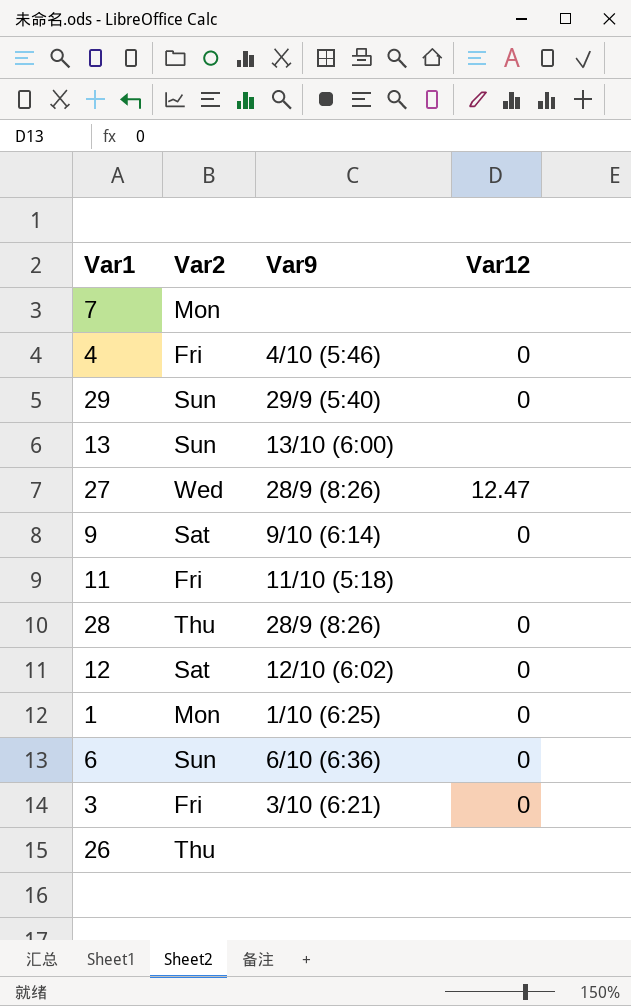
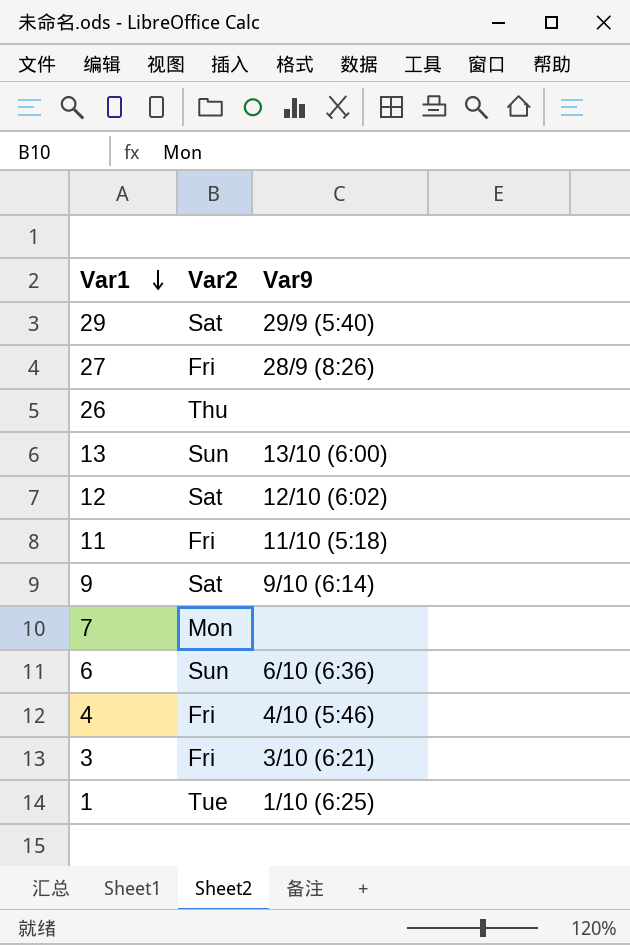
row order: none -> Var1 descending
column Var12 | position: 4 -> none
row 28: Thu | 28/9 (8:26) | 0 -> none
29 | Var2: Sun -> Sat
27 | Var2: Wed -> Fri
1 | Var2: Mon -> Tue

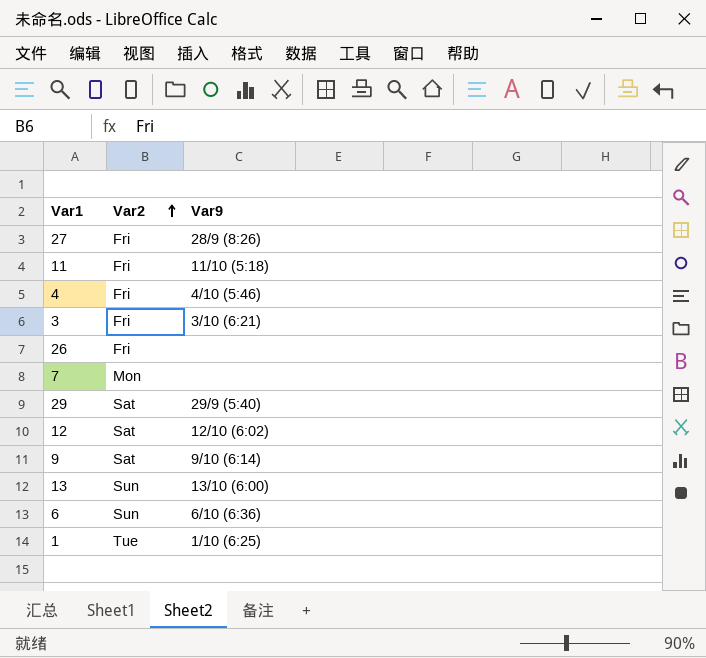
row order: Var1 descending -> Var2 ascending
26 | Var2: Thu -> Fri

